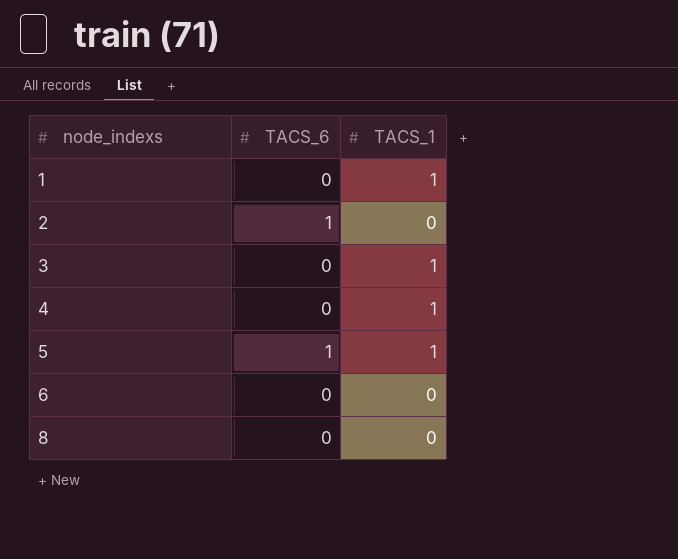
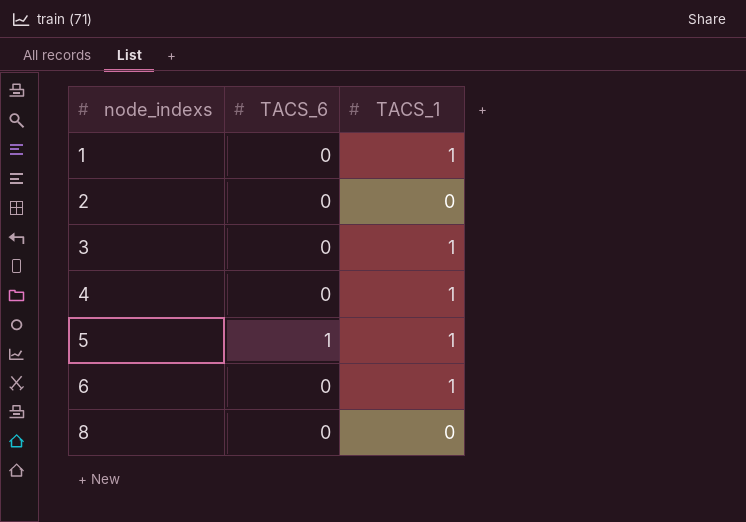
2 | TACS_6: 1 -> 0
6 | TACS_1: 0 -> 1

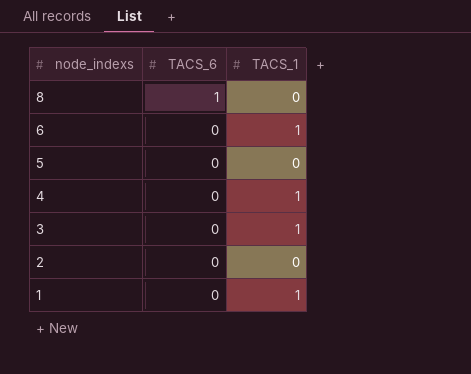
row order: node_indexs ascending -> node_indexs descending
8 | TACS_6: 0 -> 1
5 | TACS_6: 1 -> 0
5 | TACS_1: 1 -> 0

